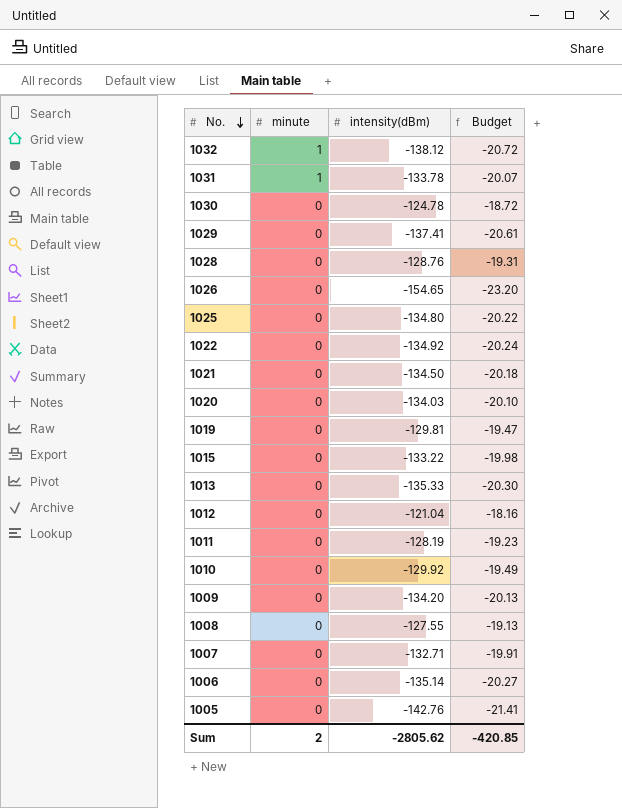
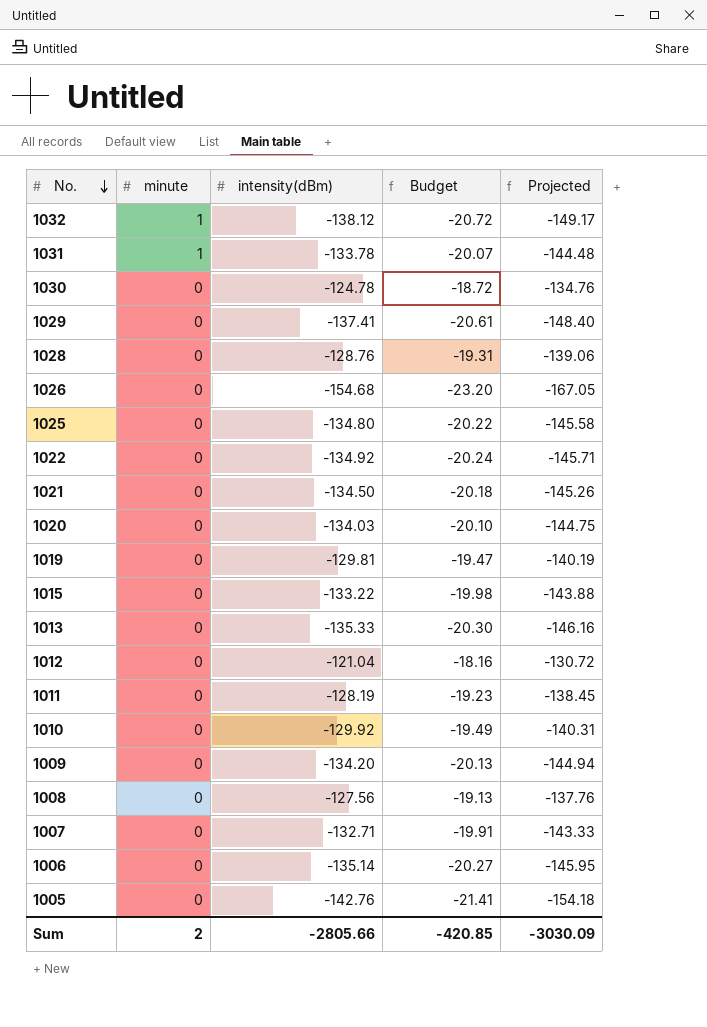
column Projected | formula: none -> [intensity(dBm)] * 1.08
1026 | intensity(dBm): -154.65 -> -154.68
1008 | intensity(dBm): -127.55 -> -127.56
Sum | intensity(dBm): -2805.62 -> -2805.66

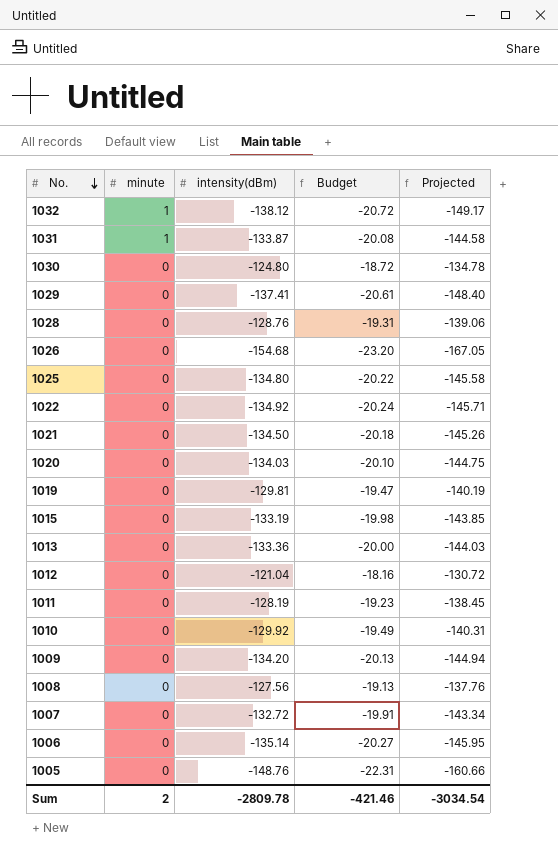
1031 | intensity(dBm): -133.78 -> -133.87
1031 | Budget: -20.07 -> -20.08
1031 | Projected: -144.48 -> -144.58
1030 | intensity(dBm): -124.78 -> -124.80
1030 | Projected: -134.76 -> -134.78
1015 | intensity(dBm): -133.22 -> -133.19
1015 | Projected: -143.88 -> -143.85
1013 | intensity(dBm): -135.33 -> -133.36
1013 | Budget: -20.30 -> -20.00
1013 | Projected: -146.16 -> -144.03
1007 | intensity(dBm): -132.71 -> -132.72
1007 | Projected: -143.33 -> -143.34
1005 | intensity(dBm): -142.76 -> -148.76
1005 | Budget: -21.41 -> -22.31
1005 | Projected: -154.18 -> -160.66
Sum | intensity(dBm): -2805.66 -> -2809.78
Sum | Budget: -420.85 -> -421.46
Sum | Projected: -3030.09 -> -3034.54

